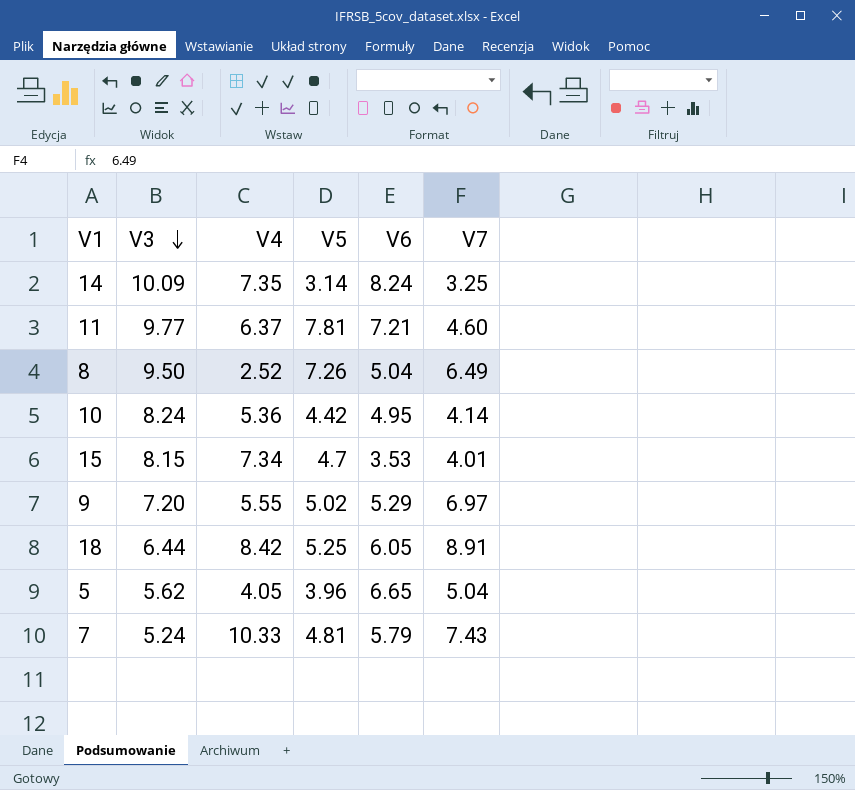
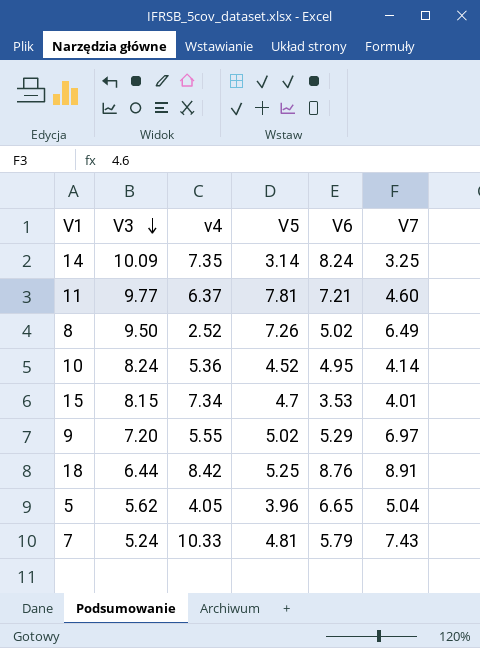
column name: V4 -> v4
8 | V6: 5.04 -> 5.02
10 | V5: 4.42 -> 4.52
18 | V6: 6.05 -> 8.76

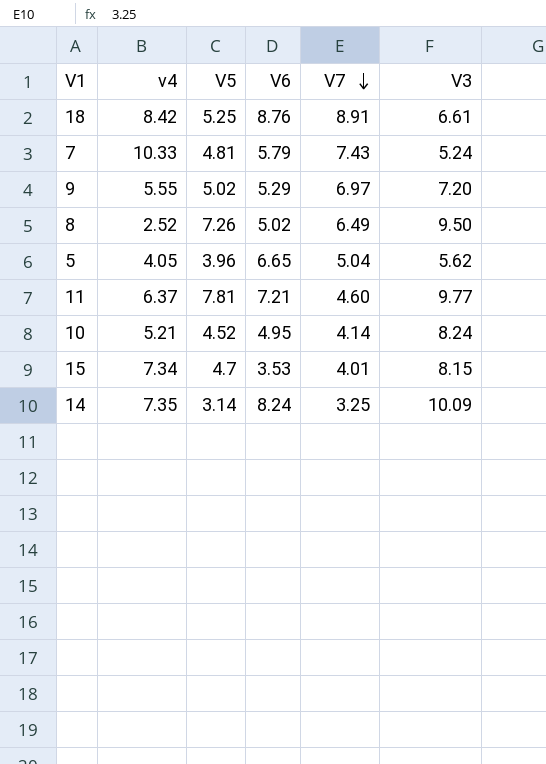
row order: V3 descending -> V7 descending
column V3 | position: 2 -> 6
18 | V3: 6.44 -> 6.61
10 | v4: 5.36 -> 5.21

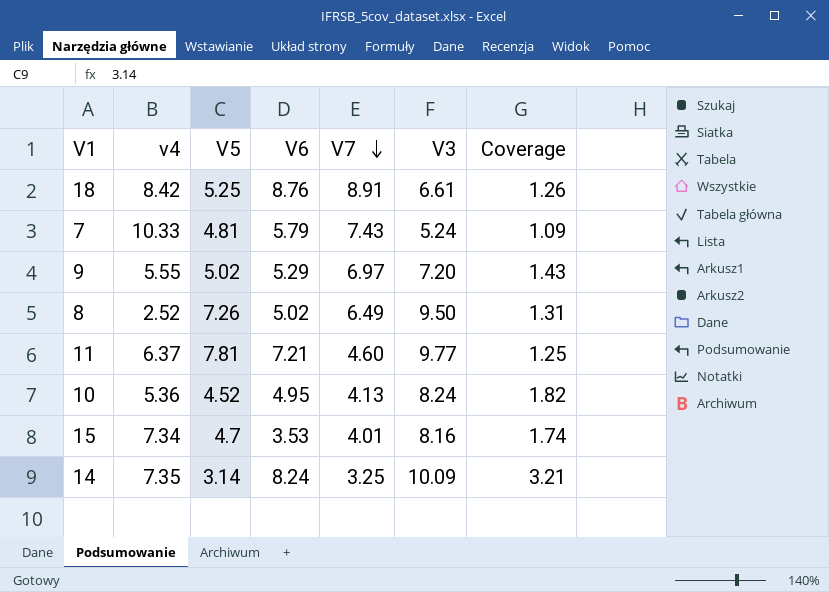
column Coverage | formula: none -> [V3] / [V5]
row 5: 4.05 | 3.96 | 6.65 | 5.04 | 5.62 -> none
10 | v4: 5.21 -> 5.36
10 | V7: 4.14 -> 4.13
15 | V3: 8.15 -> 8.16

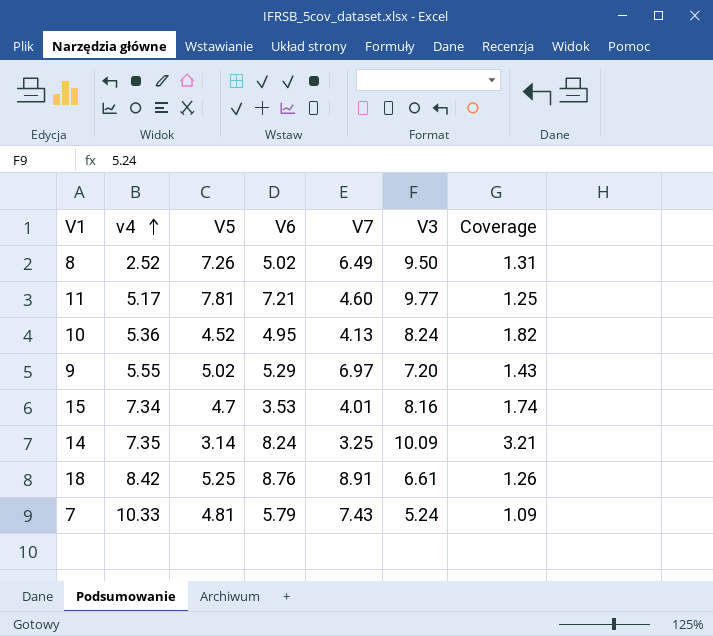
row order: V7 descending -> v4 ascending
11 | v4: 6.37 -> 5.17

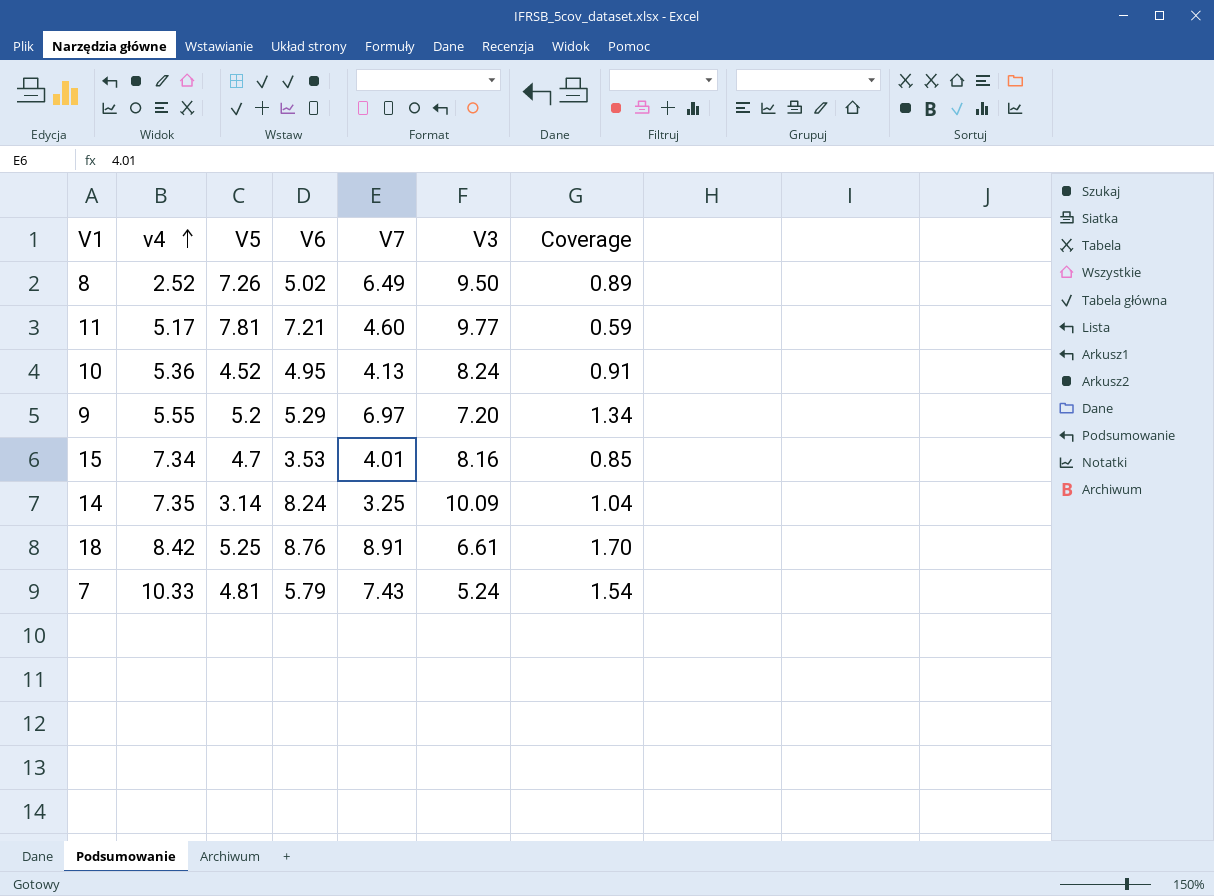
column Coverage | formula: [V3] / [V5] -> [V7] / [V5]
9 | V5: 5.02 -> 5.2

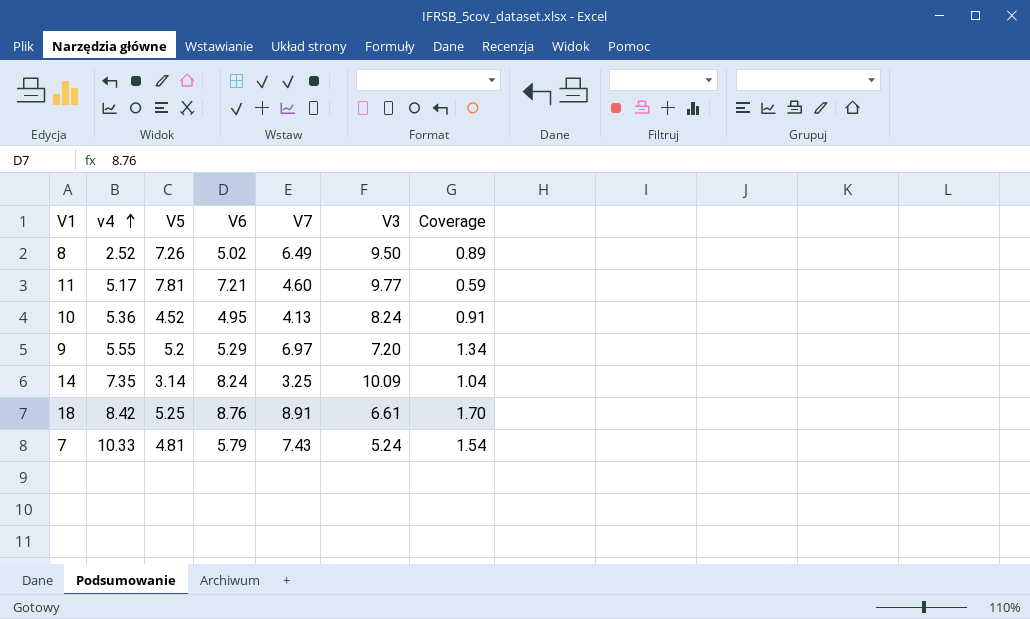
row 15: 7.34 | 4.7 | 3.53 | 4.01 | 8.16 | 0.85 -> none

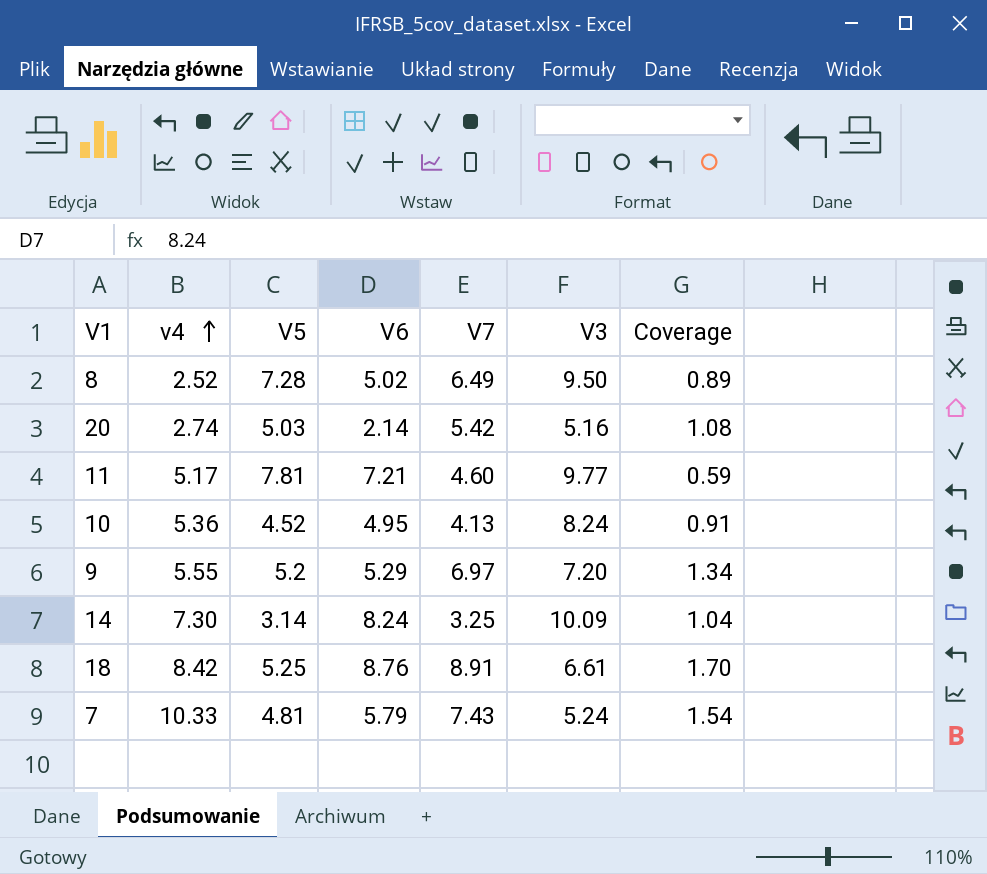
8 | V5: 7.26 -> 7.28
row 20: none -> 2.74 | 5.03 | 2.14 | 5.42 | 5.16 | 1.08
14 | v4: 7.35 -> 7.30

